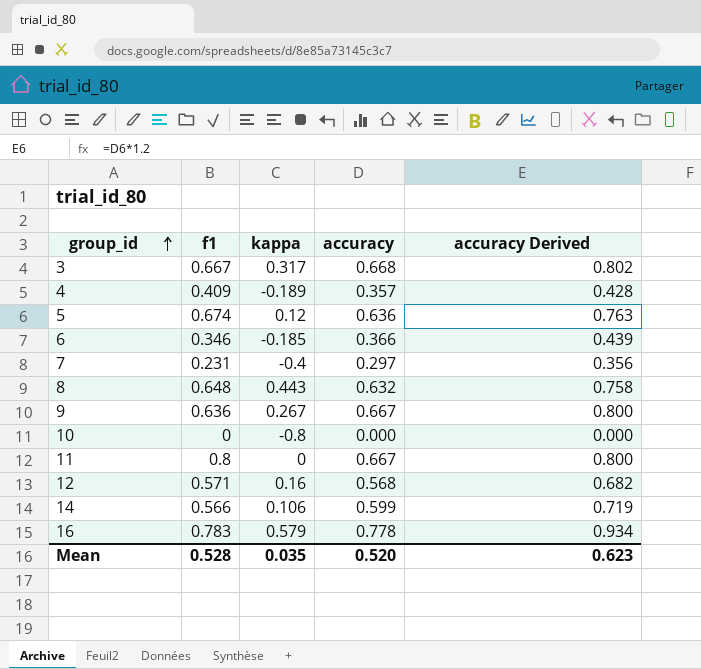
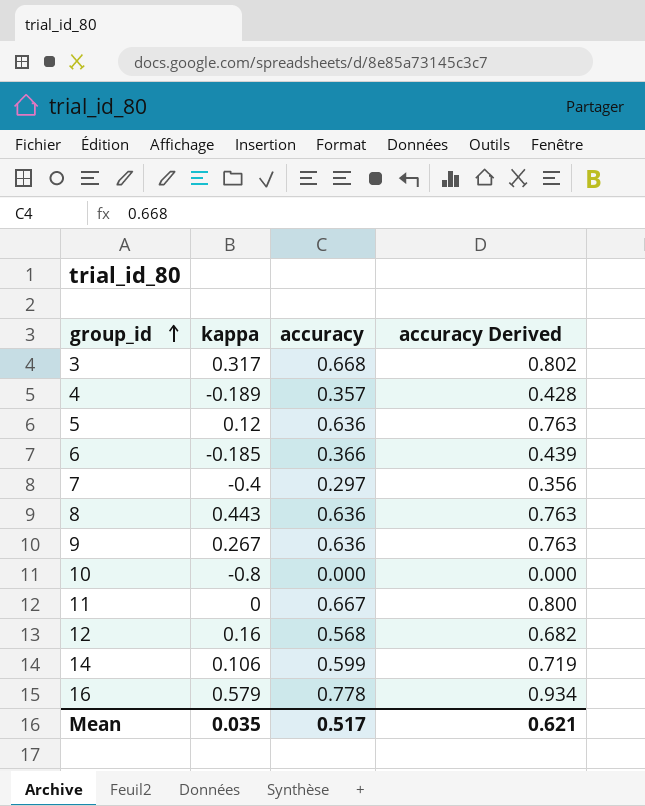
column f1 | position: 2 -> none
8 | accuracy: 0.632 -> 0.636
8 | accuracy Derived: 0.758 -> 0.763
9 | accuracy: 0.667 -> 0.636
9 | accuracy Derived: 0.800 -> 0.763
Mean | accuracy: 0.520 -> 0.517
Mean | accuracy Derived: 0.623 -> 0.621

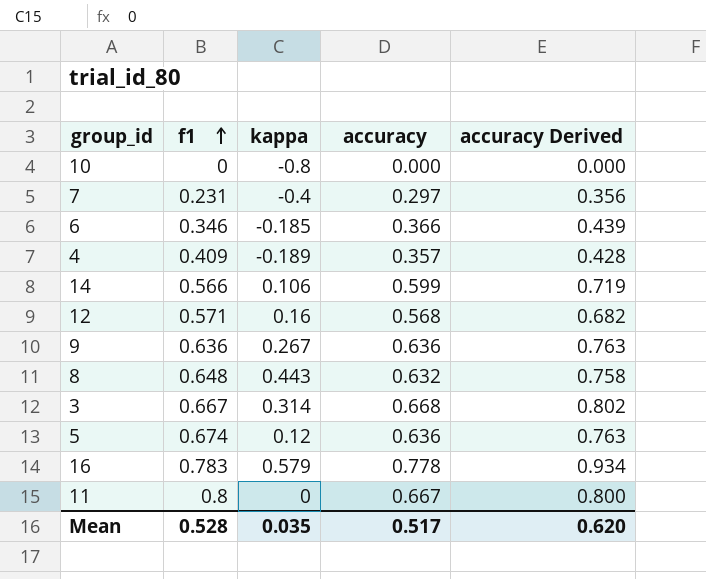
row order: group_id ascending -> f1 ascending
column f1 | position: none -> 2
8 | accuracy: 0.636 -> 0.632
8 | accuracy Derived: 0.763 -> 0.758
3 | kappa: 0.317 -> 0.314
Mean | accuracy Derived: 0.621 -> 0.620

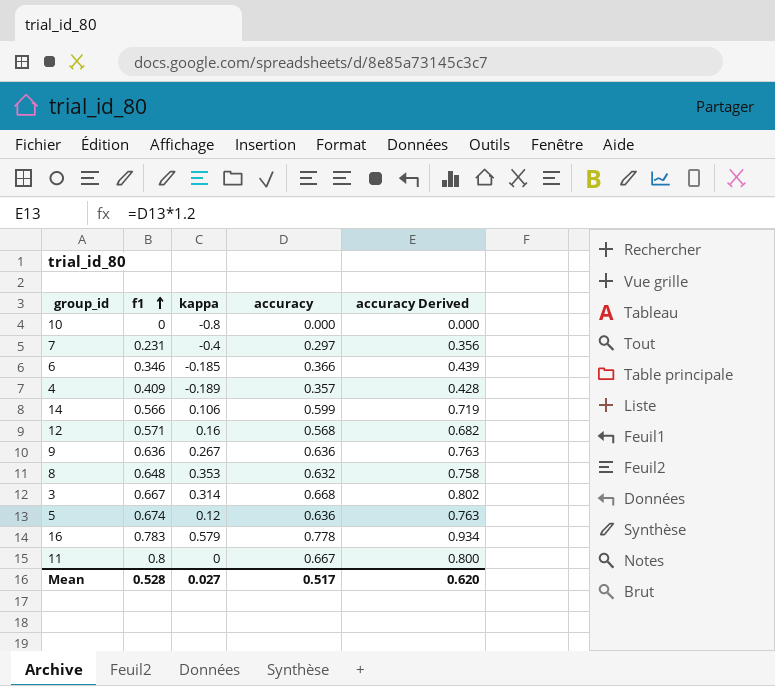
8 | kappa: 0.443 -> 0.353
Mean | kappa: 0.035 -> 0.027

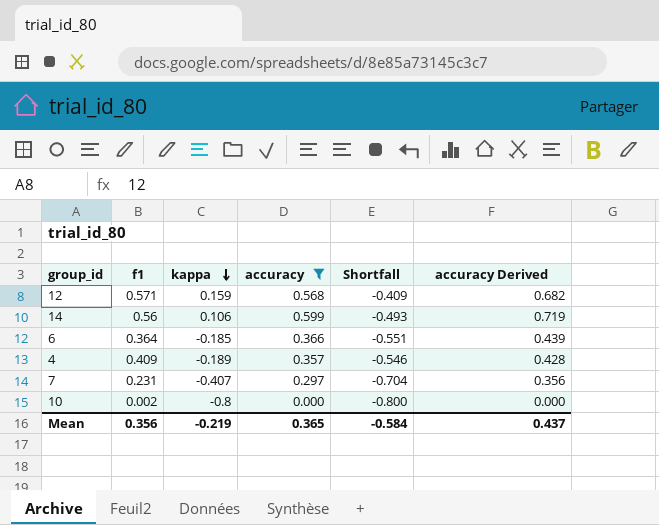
filter: none -> accuracy <= 0.599
row order: f1 ascending -> kappa descending
column Shortfall | formula: none -> [kappa] - [accuracy]
12 | kappa: 0.16 -> 0.159
14 | f1: 0.566 -> 0.56
6 | f1: 0.346 -> 0.364
7 | kappa: -0.4 -> -0.407
10 | f1: 0 -> 0.002
Mean | f1: 0.528 -> 0.356
Mean | kappa: 0.027 -> -0.219
Mean | accuracy: 0.517 -> 0.365
Mean | accuracy Derived: 0.620 -> 0.437

